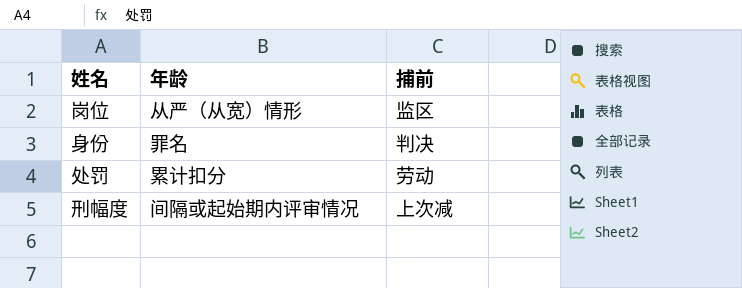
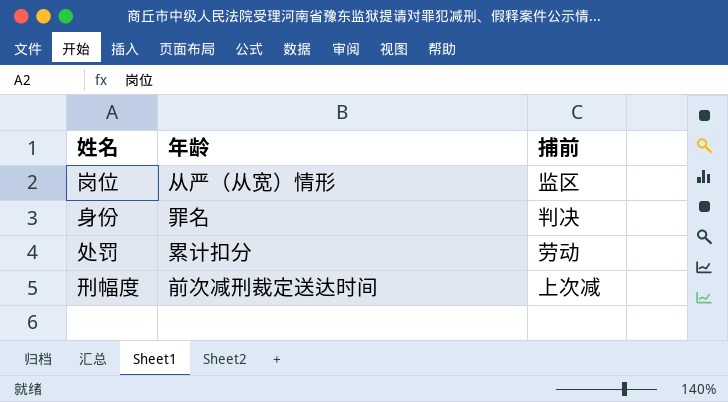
刑幅度 | 年龄: 间隔或起始期内评审情况 -> 前次减刑裁定送达时间

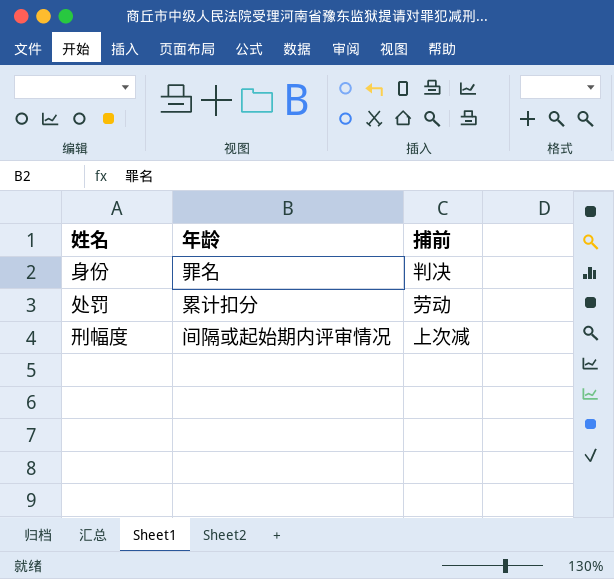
row 岗位: 从严（从宽）情形 | 监区 -> none
刑幅度 | 年龄: 前次减刑裁定送达时间 -> 间隔或起始期内评审情况

